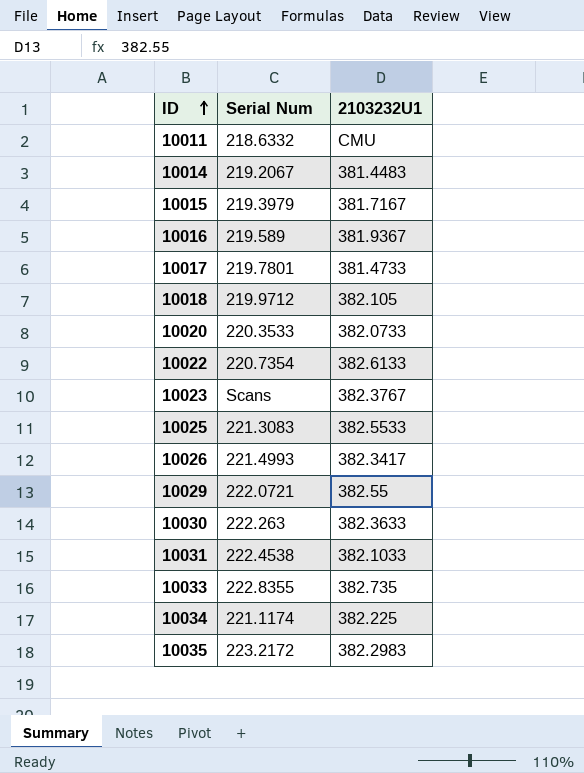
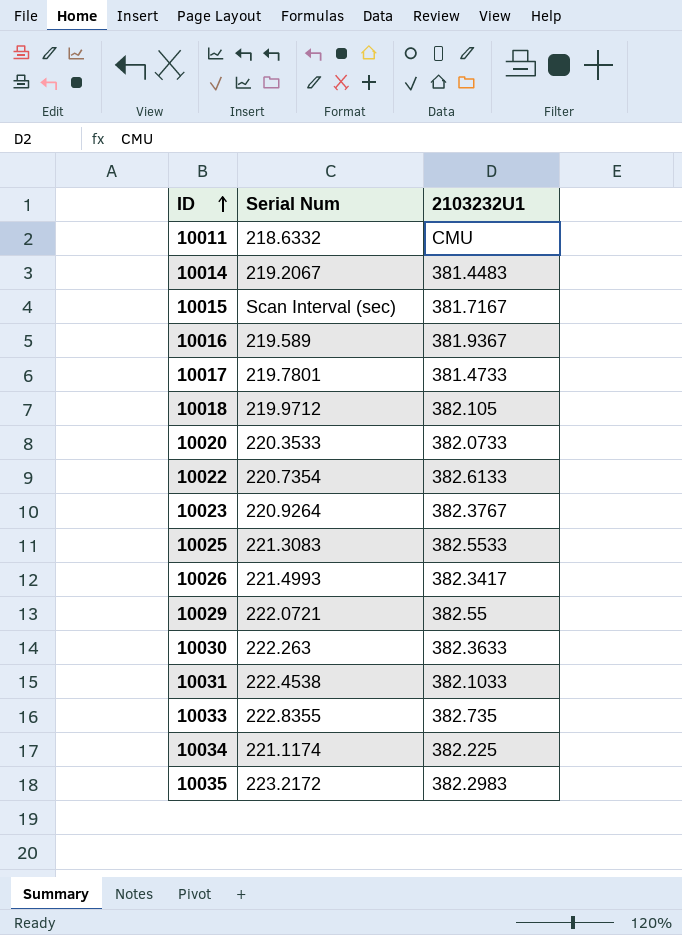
10015 | Serial Num: 219.3979 -> Scan Interval (sec)
10023 | Serial Num: Scans -> 220.9264

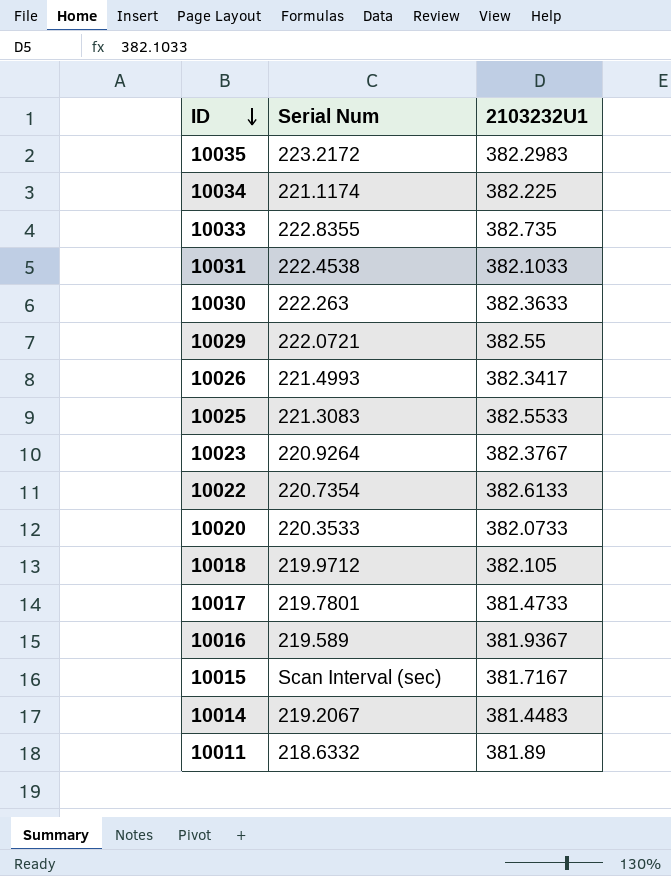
row order: ID ascending -> ID descending
10011 | 2103232U1: CMU -> 381.89

